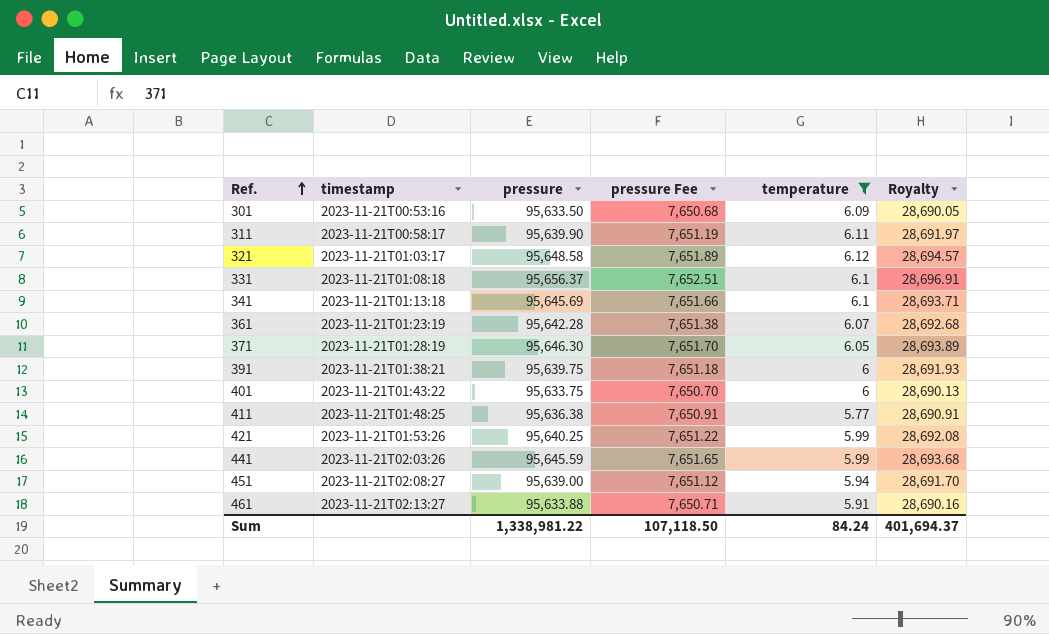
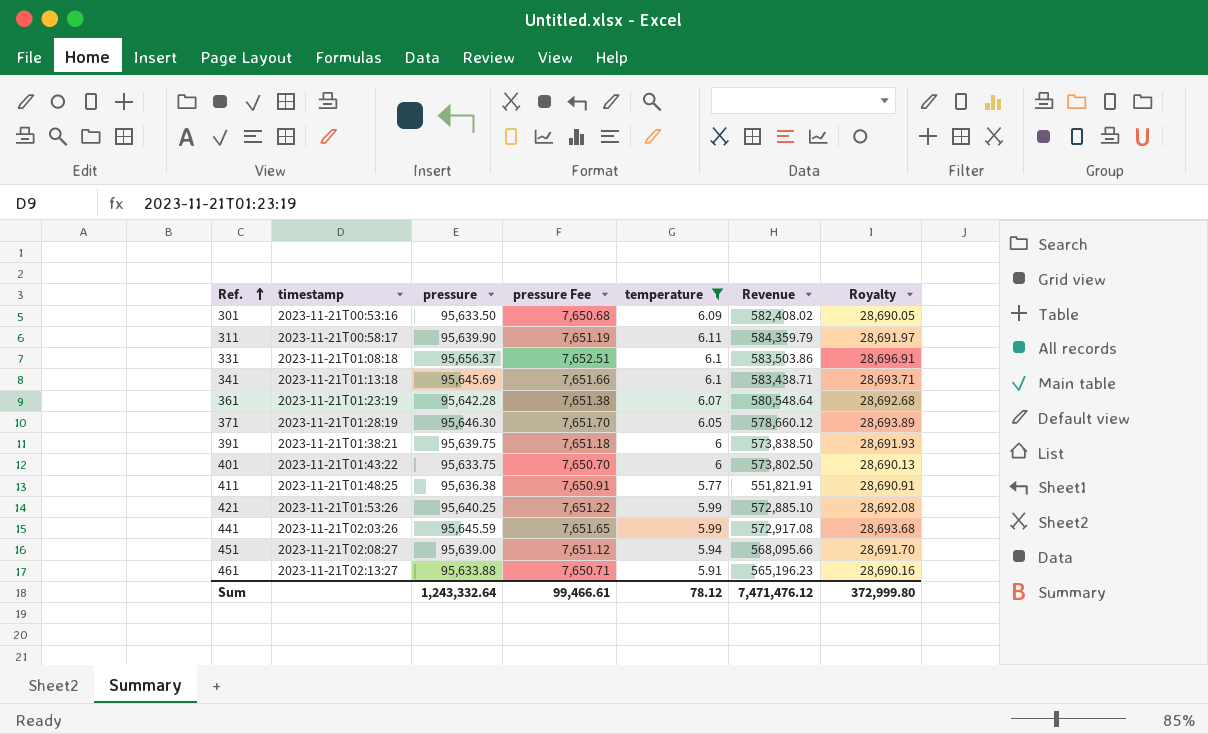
column Revenue | formula: none -> [pressure] * [temperature]
row 321: 2023-11-21T01:03:17 | 95,648.58 | 7,651.89 | 6.12 | 28,694.57 -> none
Sum | pressure: 1,338,981.22 -> 1,243,332.64
Sum | pressure Fee: 107,118.50 -> 99,466.61
Sum | temperature: 84.24 -> 78.12
Sum | Royalty: 401,694.37 -> 372,999.80

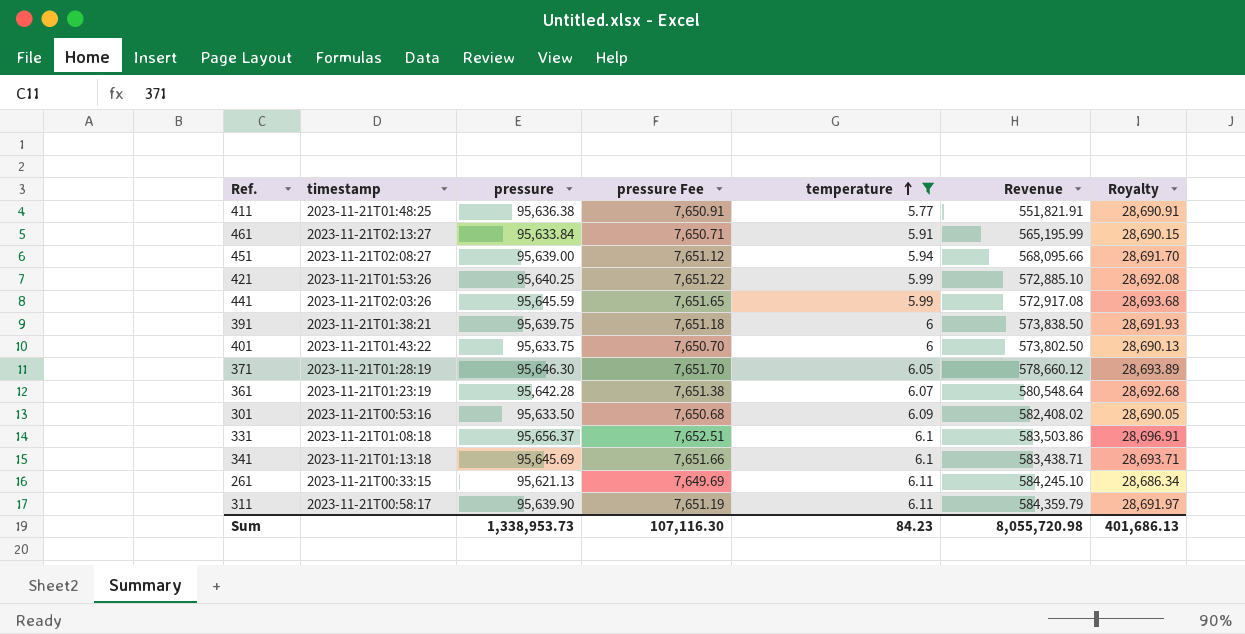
row order: Ref. ascending -> temperature ascending
461 | pressure: 95,633.88 -> 95,633.84
461 | Revenue: 565,196.23 -> 565,195.99
461 | Royalty: 28,690.16 -> 28,690.15
row 261: none -> 2023-11-21T00:33:15 | 95,621.13 | 7,649.69 | 6.11 | 584,245.10 | 28,686.34
Sum | pressure: 1,243,332.64 -> 1,338,953.73
Sum | pressure Fee: 99,466.61 -> 107,116.30
Sum | temperature: 78.12 -> 84.23
Sum | Revenue: 7,471,476.12 -> 8,055,720.98
Sum | Royalty: 372,999.80 -> 401,686.13

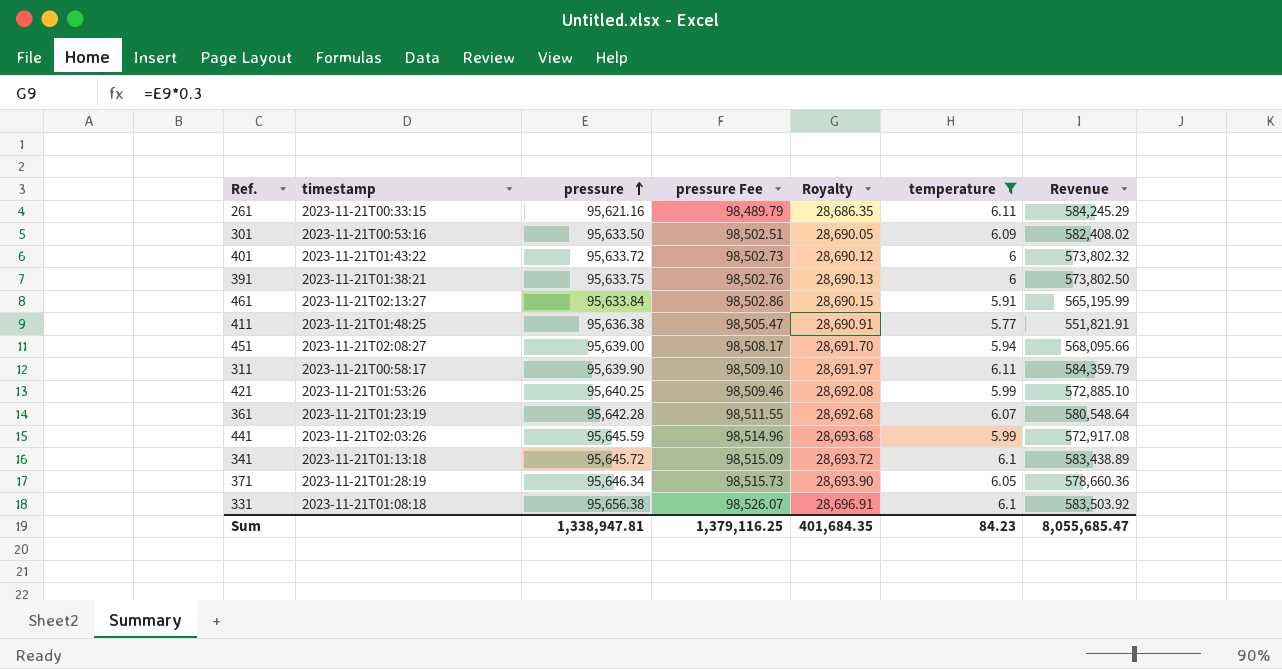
row order: temperature ascending -> pressure ascending
column pressure Fee | formula: [pressure] * 0.08 -> [pressure] * 1.03
column Royalty | position: 7 -> 5
261 | pressure: 95,621.13 -> 95,621.16
261 | Royalty: 28,686.34 -> 28,686.35
261 | Revenue: 584,245.10 -> 584,245.29
401 | pressure: 95,633.75 -> 95,633.72
401 | Royalty: 28,690.13 -> 28,690.12
401 | Revenue: 573,802.50 -> 573,802.32
391 | pressure: 95,639.75 -> 95,633.75
391 | Royalty: 28,691.93 -> 28,690.13
391 | Revenue: 573,838.50 -> 573,802.50
341 | pressure: 95,645.69 -> 95,645.72
341 | Royalty: 28,693.71 -> 28,693.72
341 | Revenue: 583,438.71 -> 583,438.89
371 | pressure: 95,646.30 -> 95,646.34
371 | Royalty: 28,693.89 -> 28,693.90
371 | Revenue: 578,660.12 -> 578,660.36
331 | pressure: 95,656.37 -> 95,656.38
331 | Revenue: 583,503.86 -> 583,503.92
Sum | pressure: 1,338,953.73 -> 1,338,947.81
Sum | pressure Fee: 107,116.30 -> 1,379,116.25
Sum | Royalty: 401,686.13 -> 401,684.35
Sum | Revenue: 8,055,720.98 -> 8,055,685.47

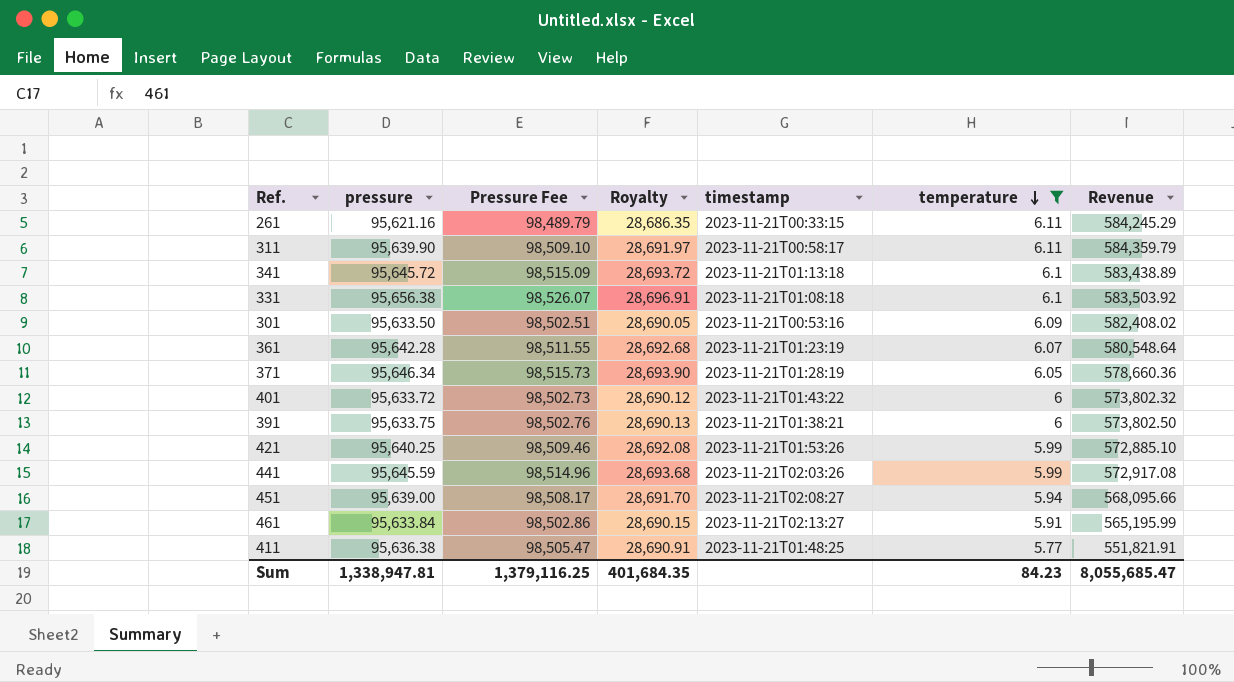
row order: pressure ascending -> temperature descending
column name: pressure Fee -> Pressure Fee
column timestamp | position: 2 -> 5

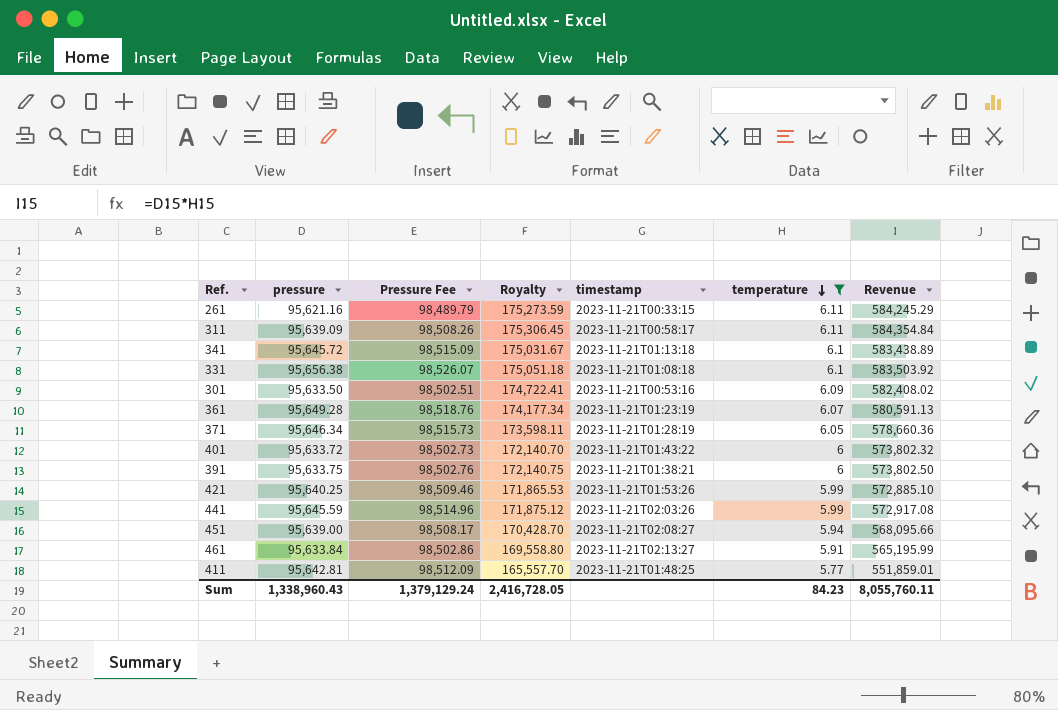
column Royalty | formula: [pressure] * 0.3 -> [Revenue] * 0.3
311 | pressure: 95,639.90 -> 95,639.09
311 | Pressure Fee: 98,509.10 -> 98,508.26
311 | Revenue: 584,359.79 -> 584,354.84
361 | pressure: 95,642.28 -> 95,649.28
361 | Pressure Fee: 98,511.55 -> 98,518.76
361 | Revenue: 580,548.64 -> 580,591.13
411 | pressure: 95,636.38 -> 95,642.81
411 | Pressure Fee: 98,505.47 -> 98,512.09
411 | Revenue: 551,821.91 -> 551,859.01
Sum | pressure: 1,338,947.81 -> 1,338,960.43
Sum | Pressure Fee: 1,379,116.25 -> 1,379,129.24
Sum | Royalty: 401,684.35 -> 2,416,728.05
Sum | Revenue: 8,055,685.47 -> 8,055,760.11

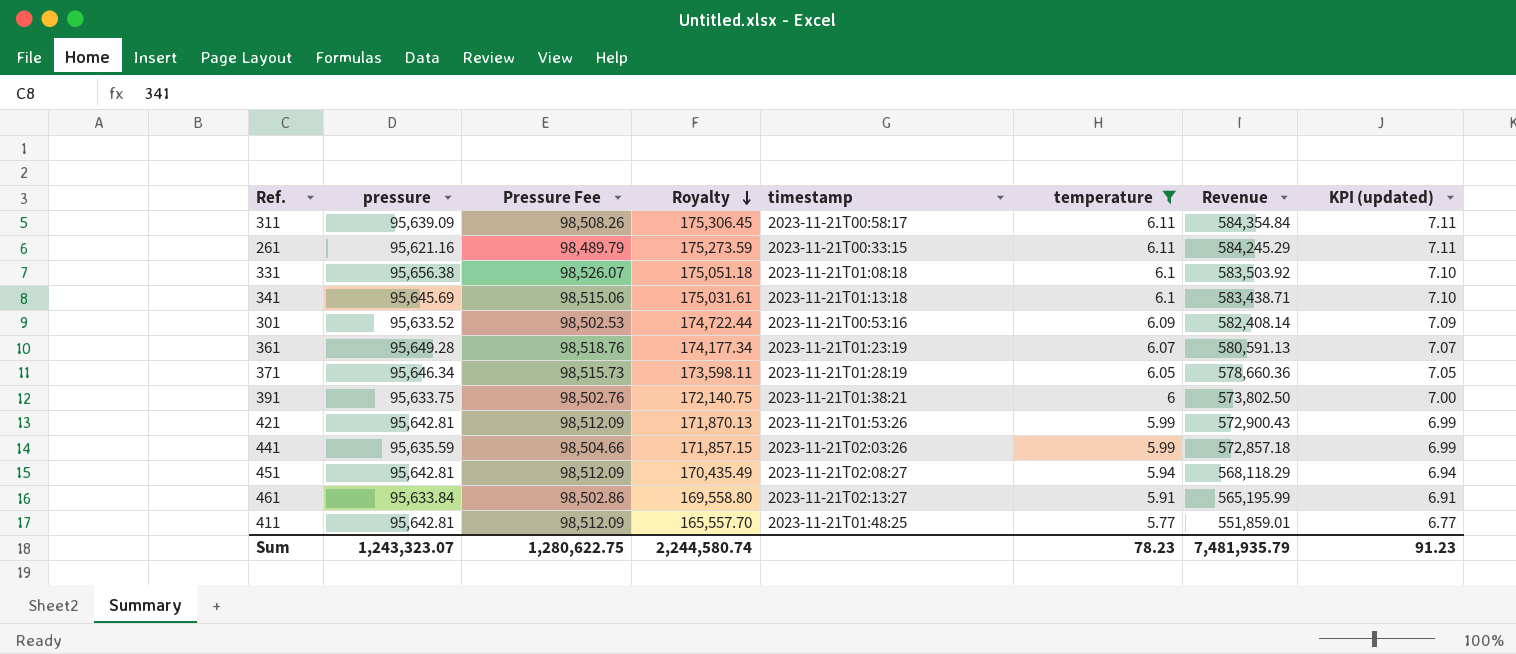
row order: temperature descending -> Royalty descending
column KPI (updated) | formula: none -> [temperature] + 1
row 401: 95,633.72 | 98,502.73 | 172,140.70 | 2023-11-21T01:43:22 | 6 | 573,802.32 -> none
341 | pressure: 95,645.72 -> 95,645.69
341 | Pressure Fee: 98,515.09 -> 98,515.06
341 | Royalty: 175,031.67 -> 175,031.61
341 | Revenue: 583,438.89 -> 583,438.71
301 | pressure: 95,633.50 -> 95,633.52
301 | Pressure Fee: 98,502.51 -> 98,502.53
301 | Royalty: 174,722.41 -> 174,722.44
301 | Revenue: 582,408.02 -> 582,408.14
421 | pressure: 95,640.25 -> 95,642.81
421 | Pressure Fee: 98,509.46 -> 98,512.09
421 | Royalty: 171,865.53 -> 171,870.13
421 | Revenue: 572,885.10 -> 572,900.43
441 | pressure: 95,645.59 -> 95,635.59
441 | Pressure Fee: 98,514.96 -> 98,504.66
441 | Royalty: 171,875.12 -> 171,857.15
441 | Revenue: 572,917.08 -> 572,857.18
451 | pressure: 95,639.00 -> 95,642.81
451 | Pressure Fee: 98,508.17 -> 98,512.09
451 | Royalty: 170,428.70 -> 170,435.49
451 | Revenue: 568,095.66 -> 568,118.29
Sum | pressure: 1,338,960.43 -> 1,243,323.07
Sum | Pressure Fee: 1,379,129.24 -> 1,280,622.75
Sum | Royalty: 2,416,728.05 -> 2,244,580.74
Sum | temperature: 84.23 -> 78.23
Sum | Revenue: 8,055,760.11 -> 7,481,935.79

